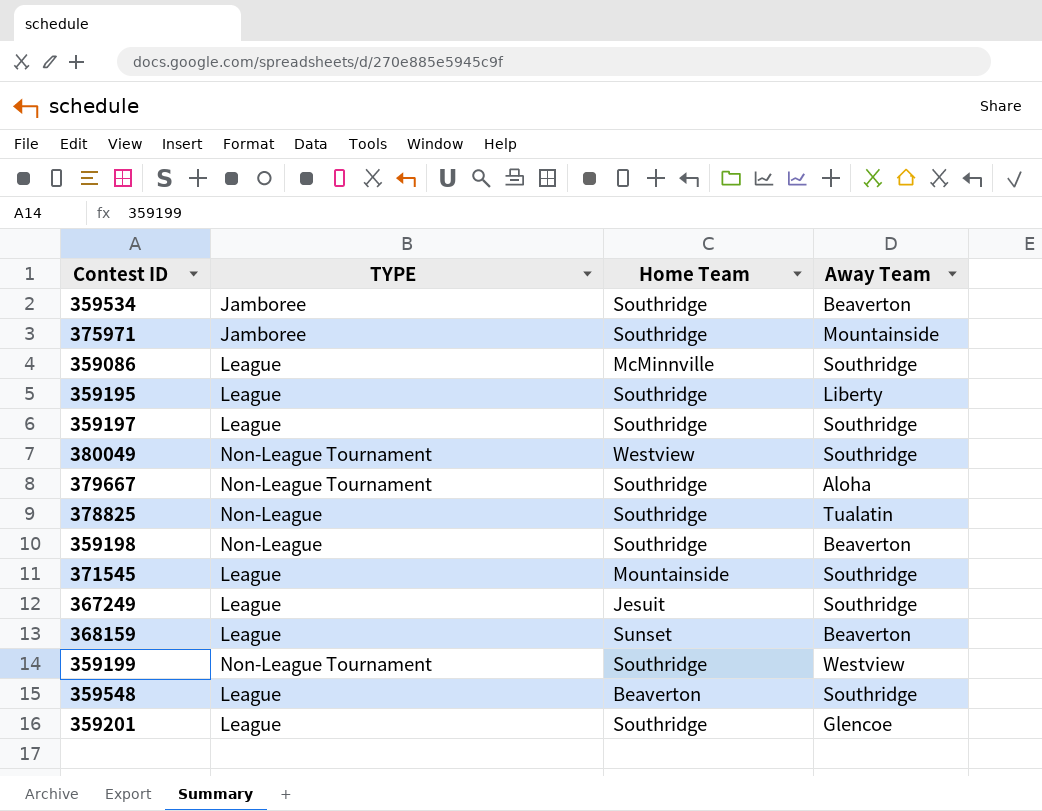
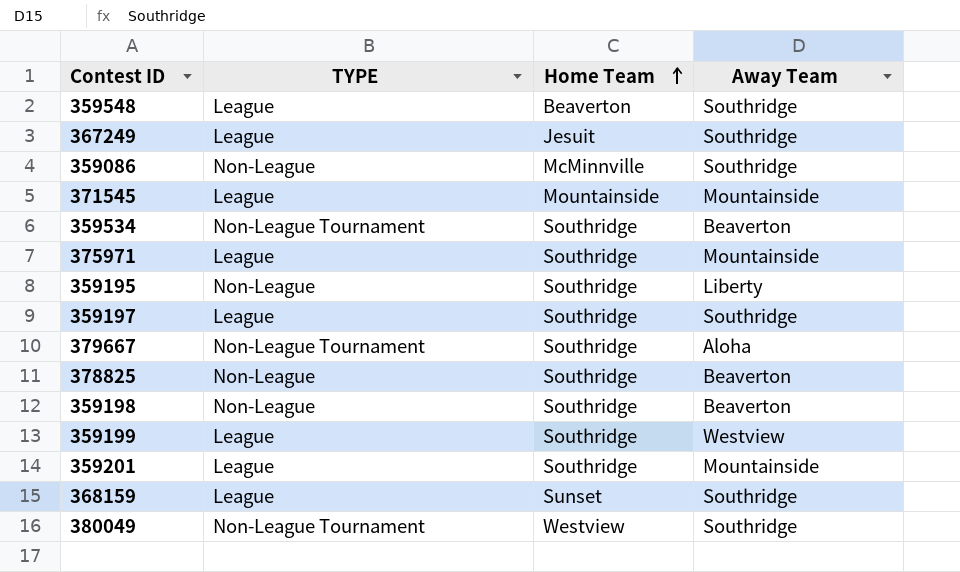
row order: none -> Home Team ascending
359086 | TYPE: League -> Non-League
371545 | Away Team: Southridge -> Mountainside
359534 | TYPE: Jamboree -> Non-League Tournament
375971 | TYPE: Jamboree -> League
359195 | TYPE: League -> Non-League
378825 | Away Team: Tualatin -> Beaverton
359199 | TYPE: Non-League Tournament -> League
359201 | Away Team: Glencoe -> Mountainside
368159 | Away Team: Beaverton -> Southridge

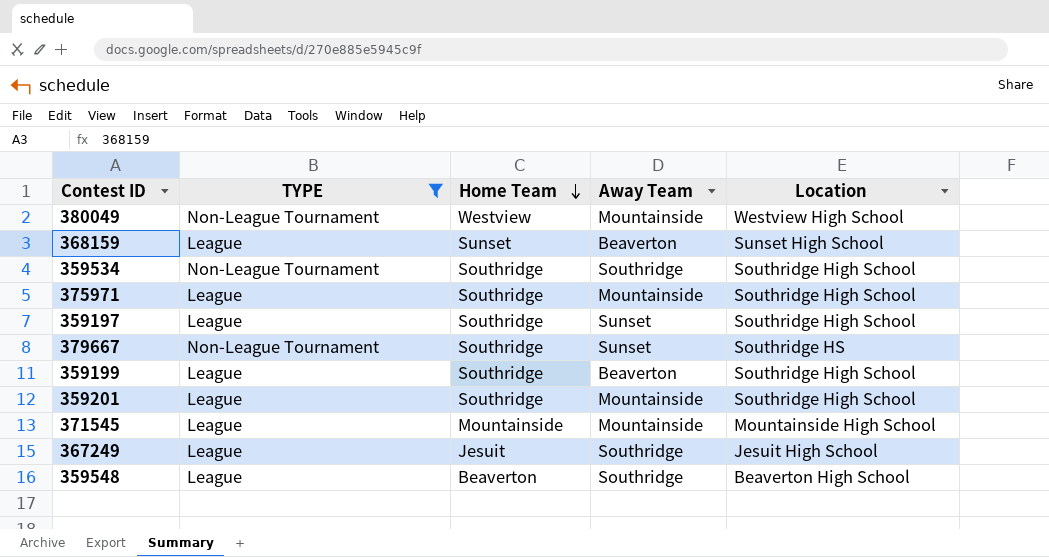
filter: none -> TYPE != Non-League
row order: Home Team ascending -> Home Team descending
column Location | position: none -> 5
380049 | Away Team: Southridge -> Mountainside
368159 | Away Team: Southridge -> Beaverton
359534 | Away Team: Beaverton -> Southridge
359197 | Away Team: Southridge -> Sunset
379667 | Away Team: Aloha -> Sunset
359199 | Away Team: Westview -> Beaverton

